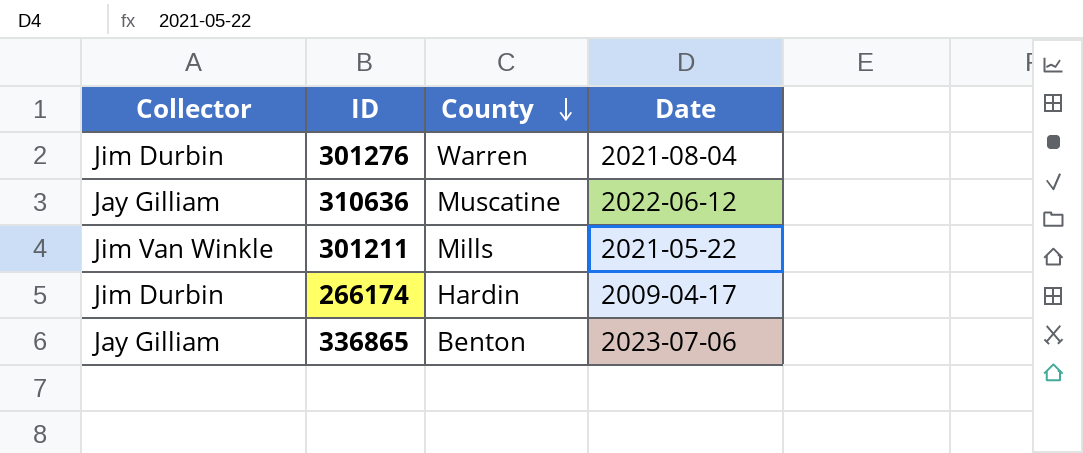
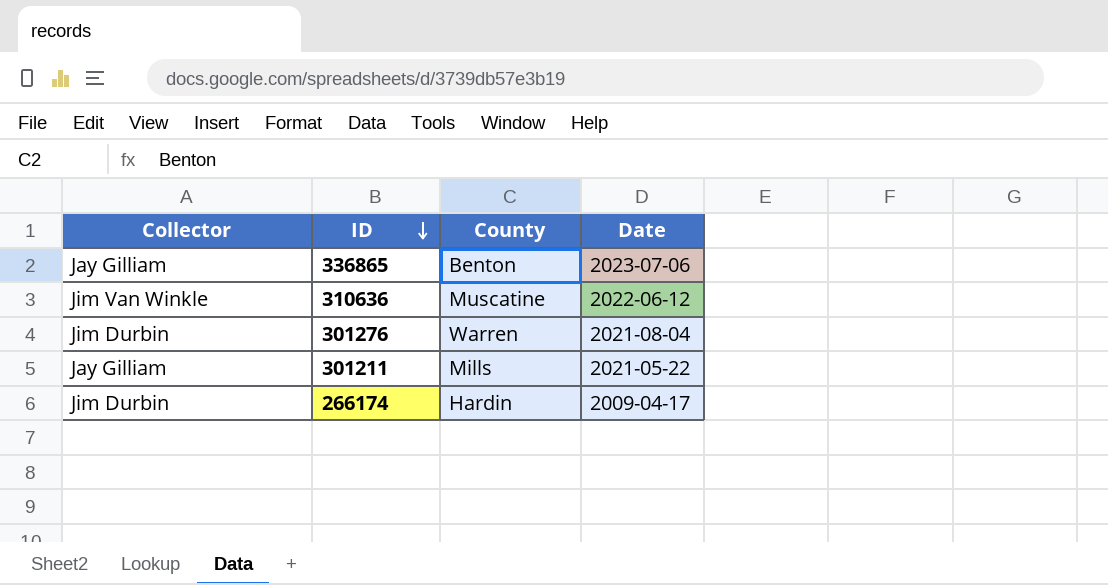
row order: County descending -> ID descending
310636 | Collector: Jay Gilliam -> Jim Van Winkle
301211 | Collector: Jim Van Winkle -> Jay Gilliam

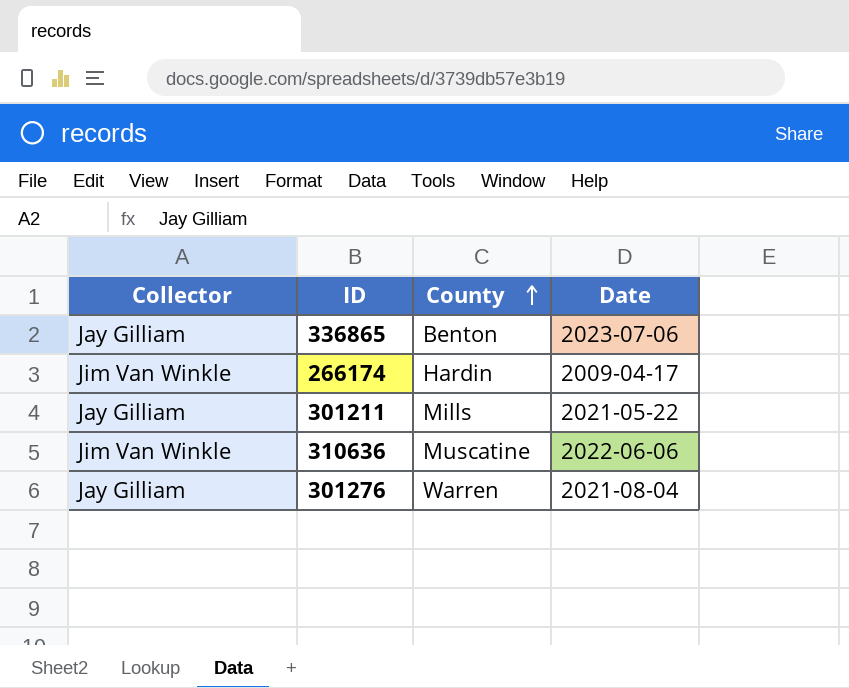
row order: ID descending -> County ascending
266174 | Collector: Jim Durbin -> Jim Van Winkle
310636 | Date: 2022-06-12 -> 2022-06-06
301276 | Collector: Jim Durbin -> Jay Gilliam

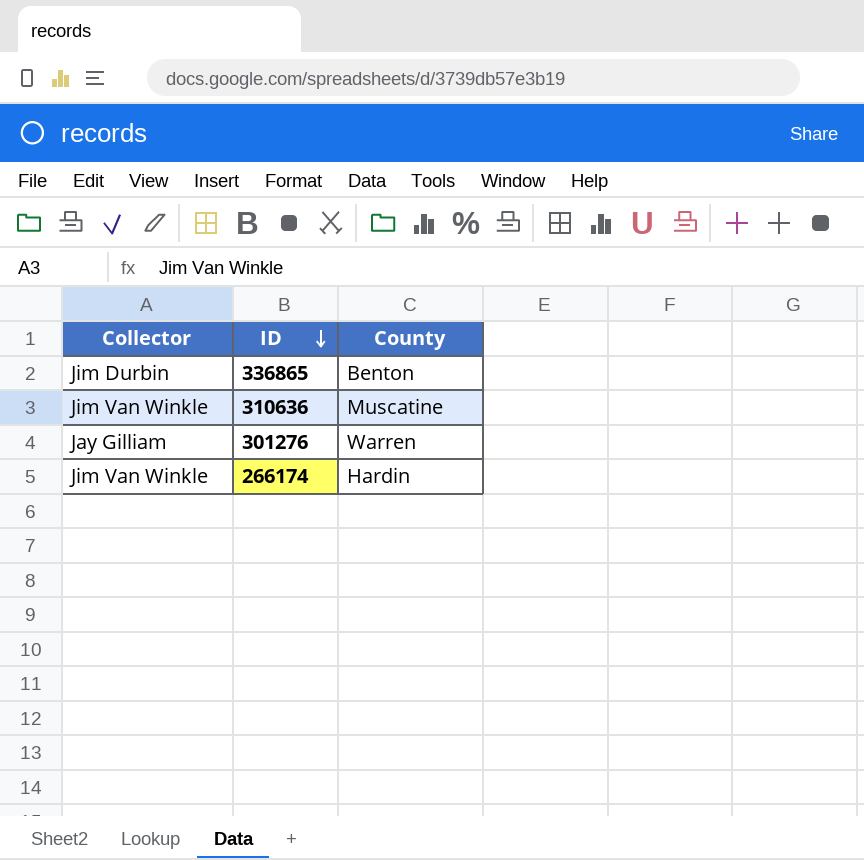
row order: County ascending -> ID descending
column Date | position: 4 -> none
row 301211: Jay Gilliam | Mills | 2021-05-22 -> none
336865 | Collector: Jay Gilliam -> Jim Durbin

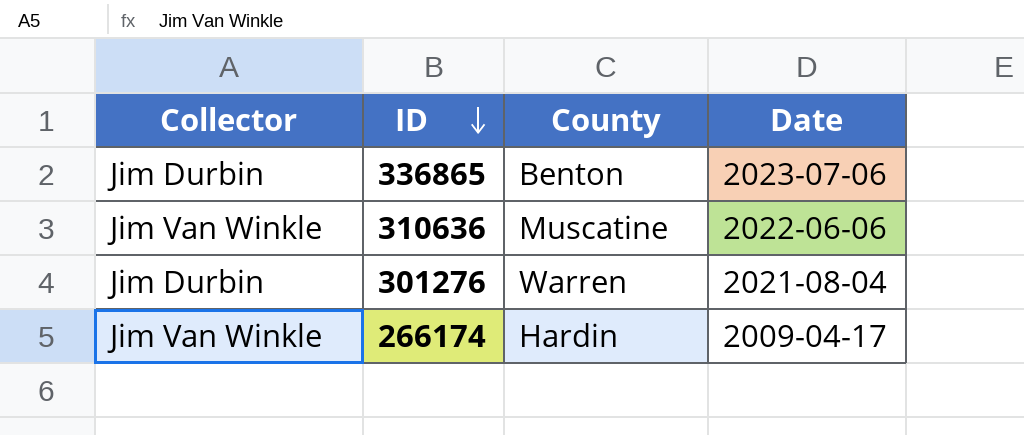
column Date | position: none -> 4
301276 | Collector: Jay Gilliam -> Jim Durbin

